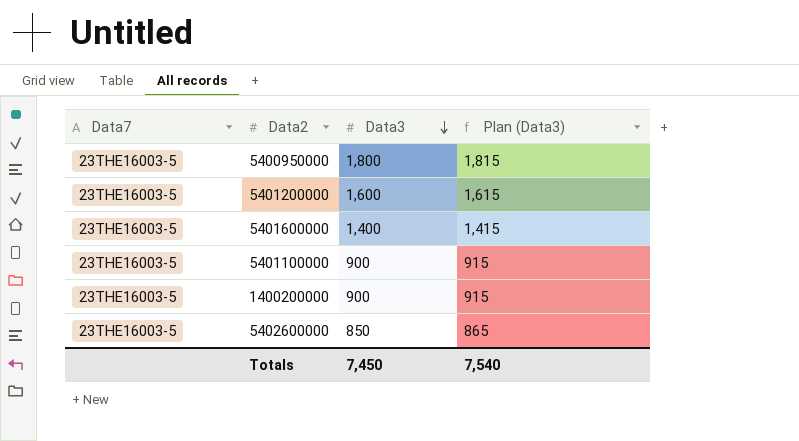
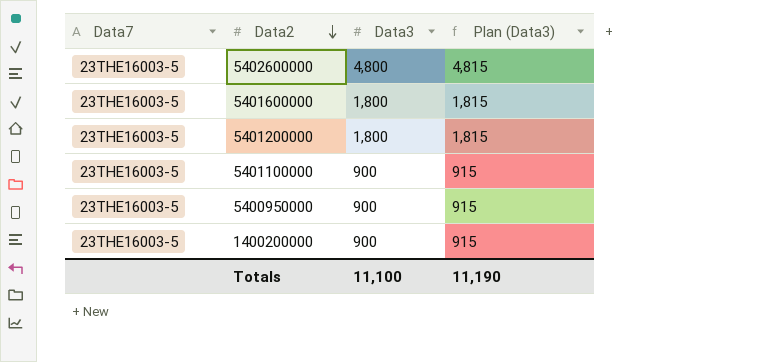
row order: Data3 descending -> Data2 descending
5402600000 | Data3: 850 -> 4,800
5402600000 | Plan (Data3): 865 -> 4,815
5401600000 | Data3: 1,400 -> 1,800
5401600000 | Plan (Data3): 1,415 -> 1,815
5401200000 | Data3: 1,600 -> 1,800
5401200000 | Plan (Data3): 1,615 -> 1,815
5400950000 | Data3: 1,800 -> 900
5400950000 | Plan (Data3): 1,815 -> 915
Totals | Data3: 7,450 -> 11,100
Totals | Plan (Data3): 7,540 -> 11,190

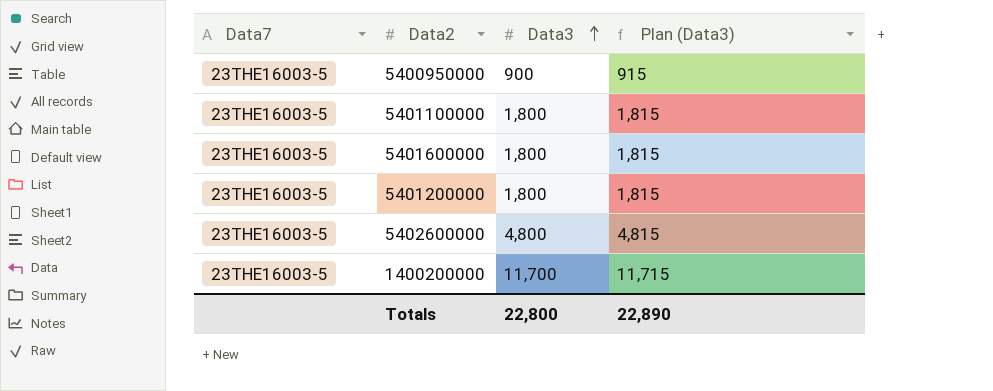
row order: Data2 descending -> Data3 ascending
5401100000 | Data3: 900 -> 1,800
5401100000 | Plan (Data3): 915 -> 1,815
1400200000 | Data3: 900 -> 11,700
1400200000 | Plan (Data3): 915 -> 11,715
Totals | Data3: 11,100 -> 22,800
Totals | Plan (Data3): 11,190 -> 22,890

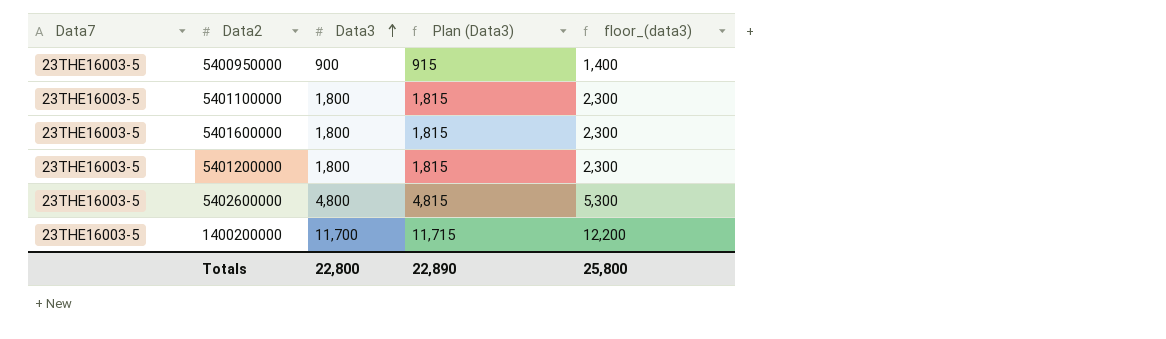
column floor_(data3) | formula: none -> [Data3] + 500

